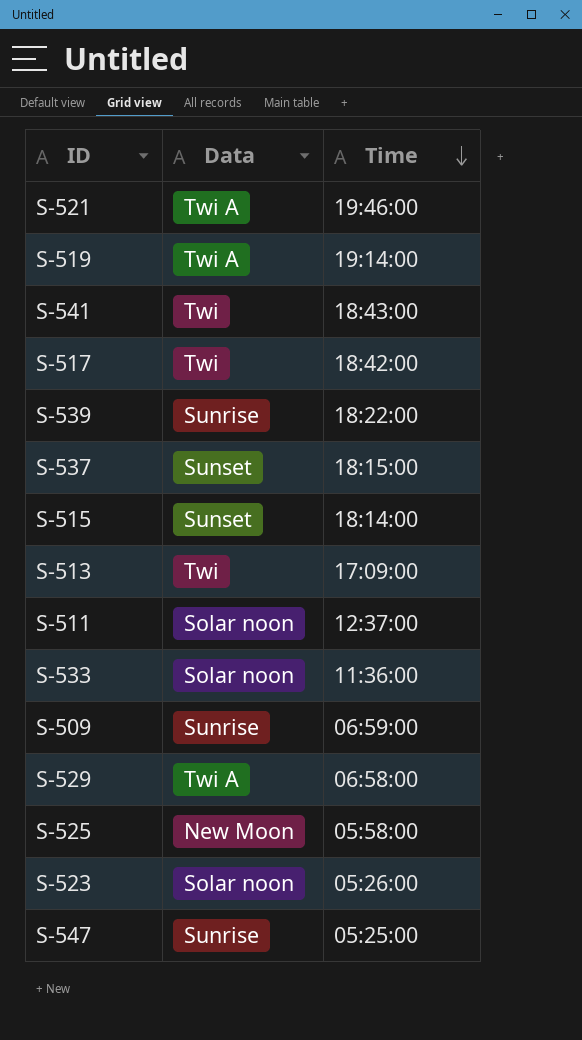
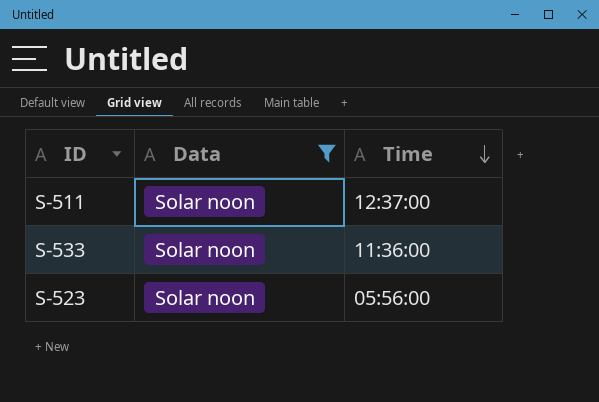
filter: none -> Data = Solar noon
S-523 | Time: 05:26:00 -> 05:56:00

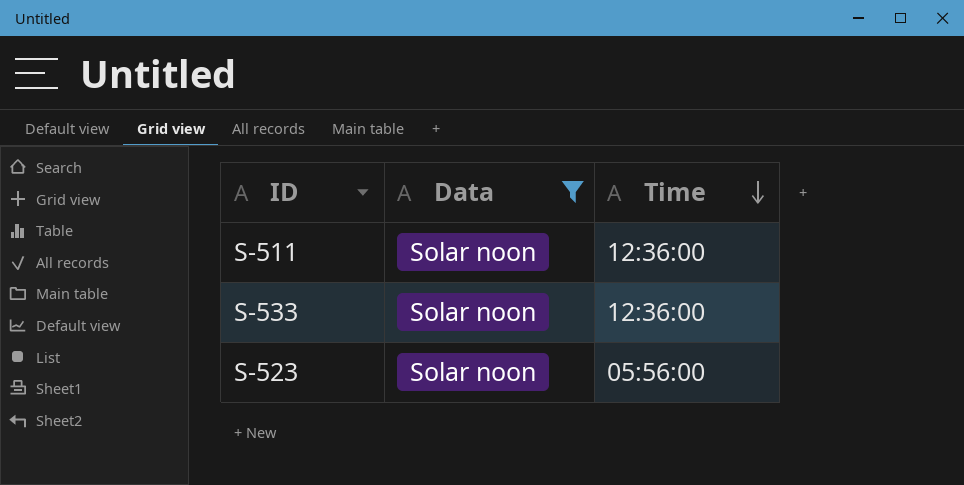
S-511 | Time: 12:37:00 -> 12:36:00
S-533 | Time: 11:36:00 -> 12:36:00

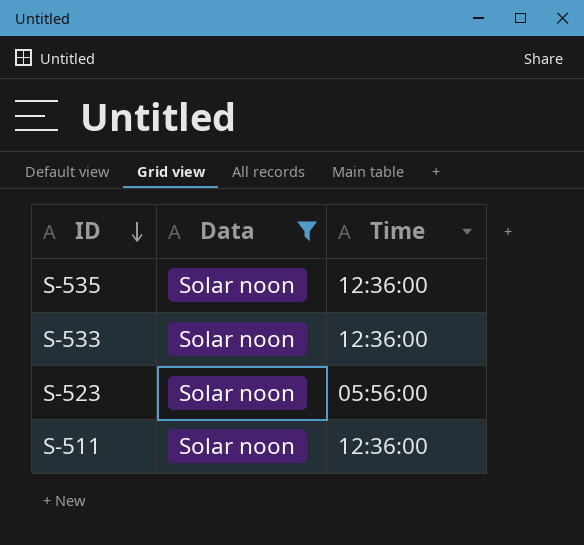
row order: Time descending -> ID descending
row S-535: none -> Solar noon | 12:36:00

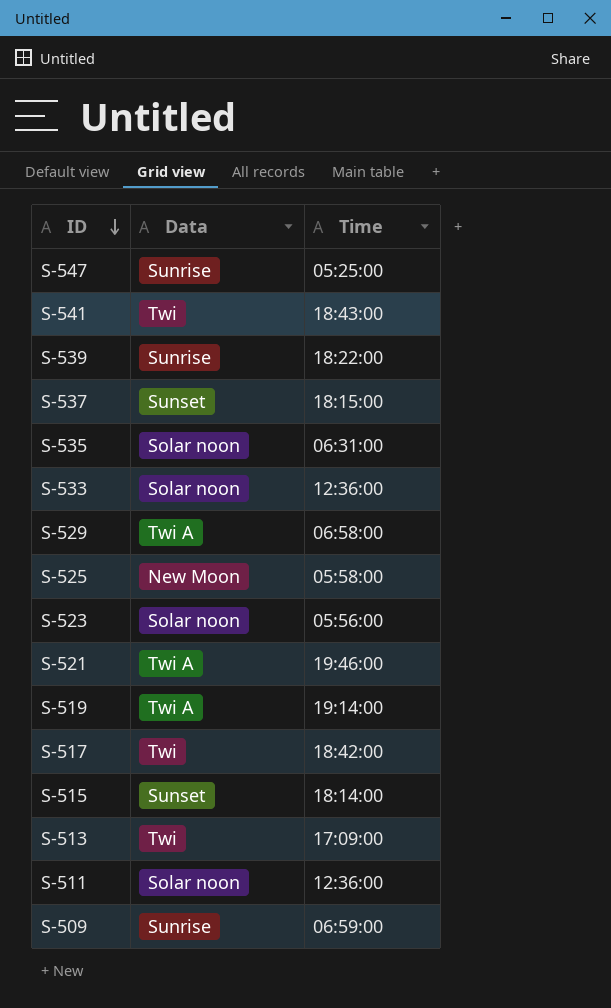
filter: Data = Solar noon -> none
S-535 | Time: 12:36:00 -> 06:31:00

